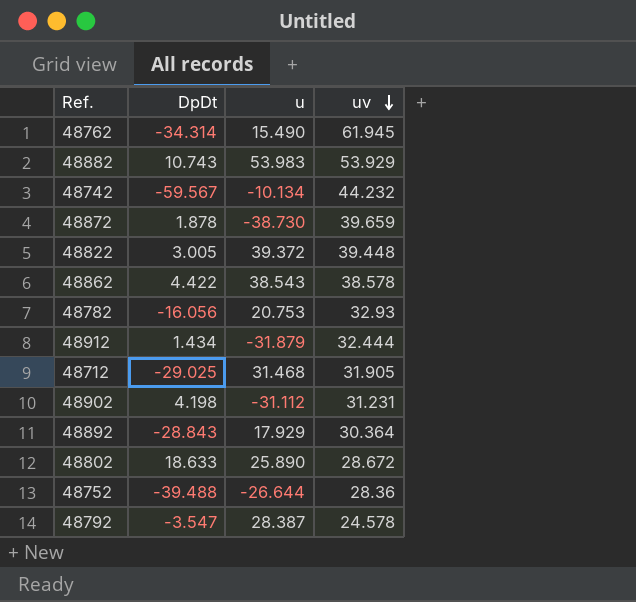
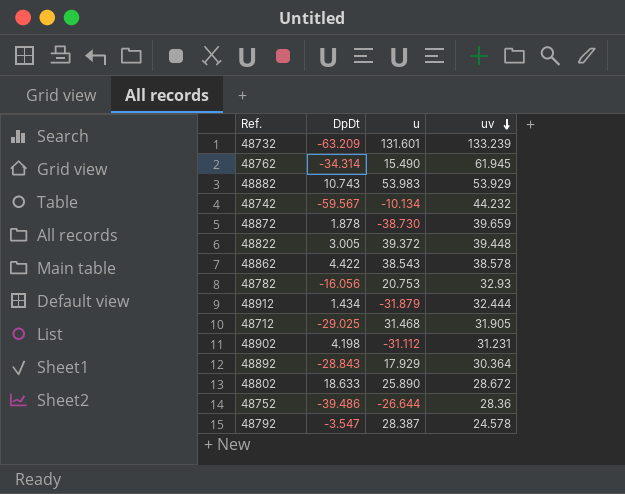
row 48732: none -> -63.209 | 131.601 | 133.239
48752 | DpDt: -39.488 -> -39.486

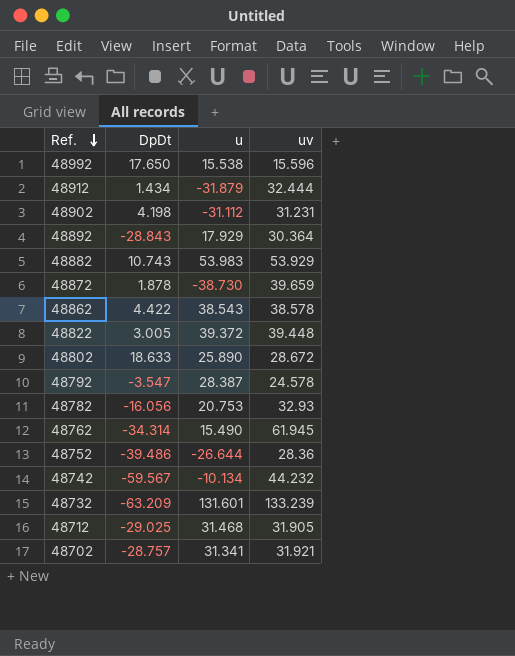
row order: uv descending -> Ref. descending
row 48992: none -> 17.650 | 15.538 | 15.596
row 48702: none -> -28.757 | 31.341 | 31.921

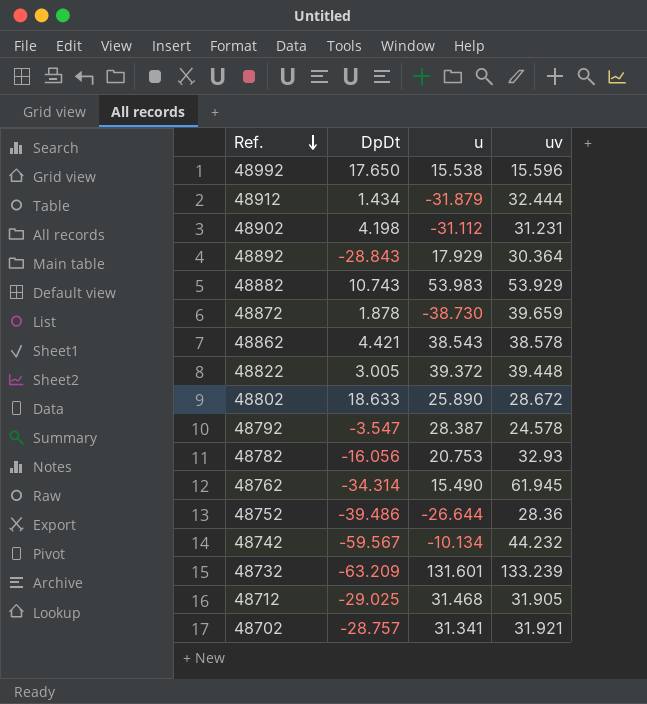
48862 | DpDt: 4.422 -> 4.421

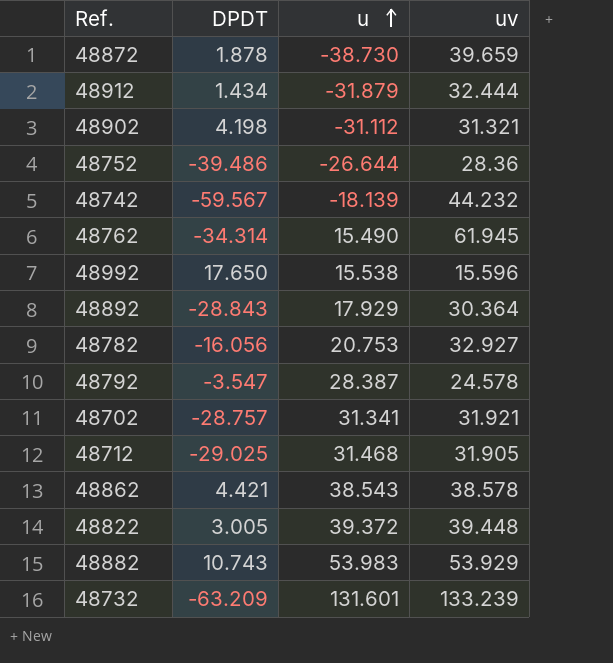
row order: Ref. descending -> u ascending
column name: DpDt -> DPDT
row 48802: 18.633 | 25.890 | 28.672 -> none
48902 | uv: 31.231 -> 31.321
48742 | u: -10.134 -> -18.139
48782 | uv: 32.93 -> 32.927

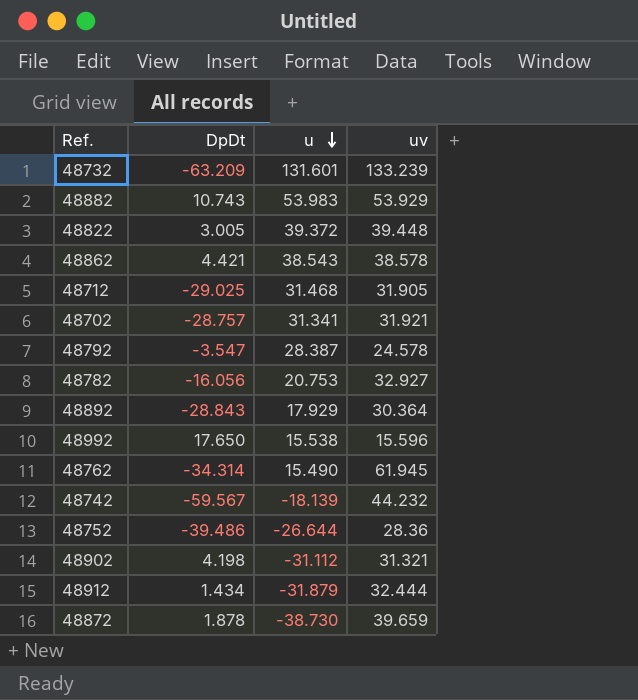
row order: u ascending -> u descending
column name: DPDT -> DpDt

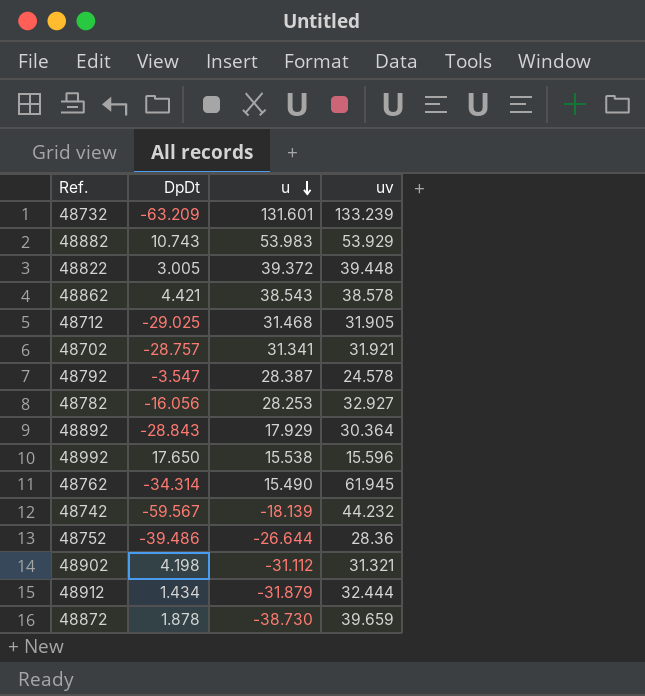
48782 | u: 20.753 -> 28.253

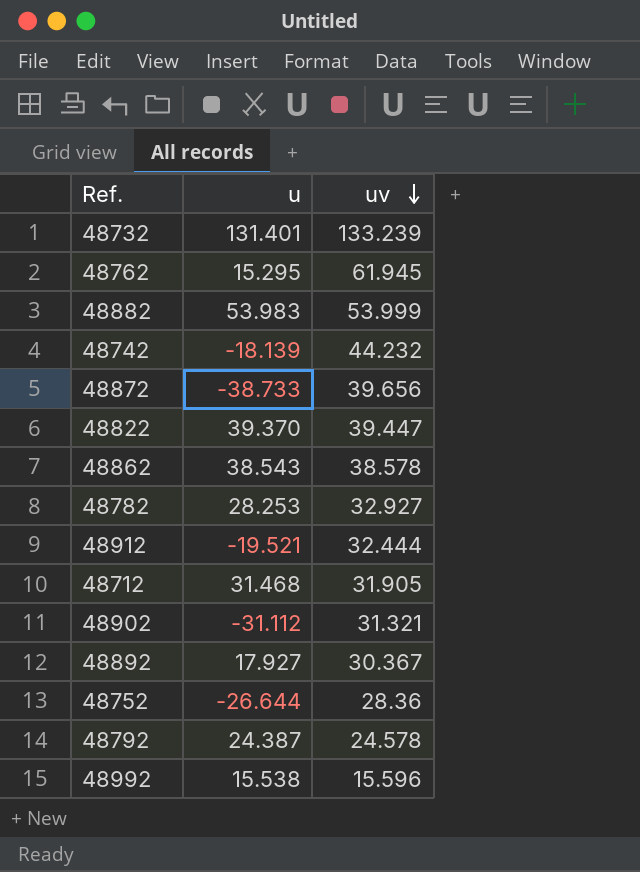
row order: u descending -> uv descending
column DpDt | position: 2 -> none
row 48702: -28.757 | 31.341 | 31.921 -> none
48732 | u: 131.601 -> 131.401
48762 | u: 15.490 -> 15.295
48882 | uv: 53.929 -> 53.999
48872 | u: -38.730 -> -38.733
48872 | uv: 39.659 -> 39.656
48822 | u: 39.372 -> 39.370
48822 | uv: 39.448 -> 39.447
48912 | u: -31.879 -> -19.521
48892 | u: 17.929 -> 17.927
48892 | uv: 30.364 -> 30.367
48792 | u: 28.387 -> 24.387

